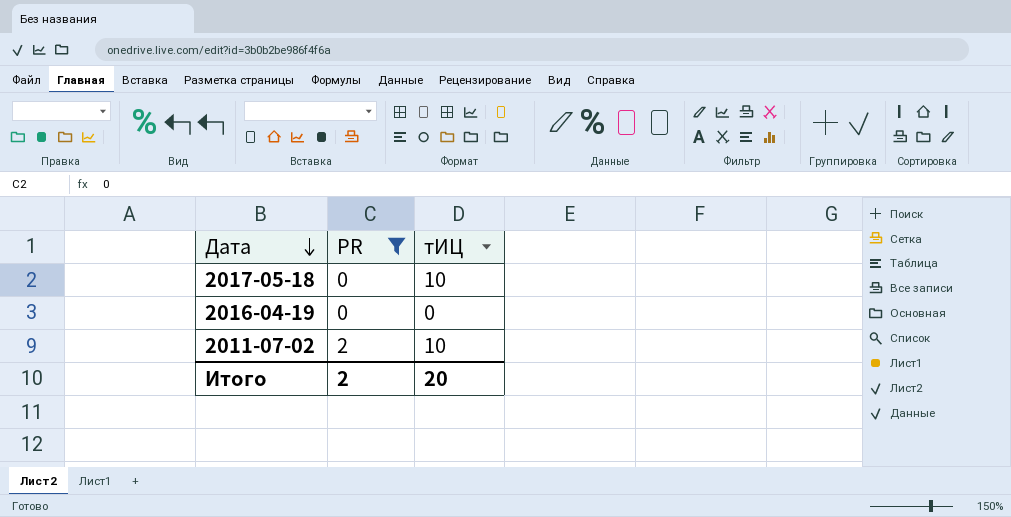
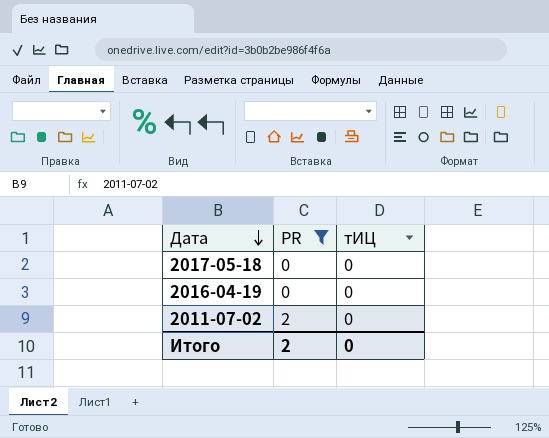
2017-05-18 | тИЦ: 10 -> 0
2011-07-02 | тИЦ: 10 -> 0
Итого | тИЦ: 20 -> 0

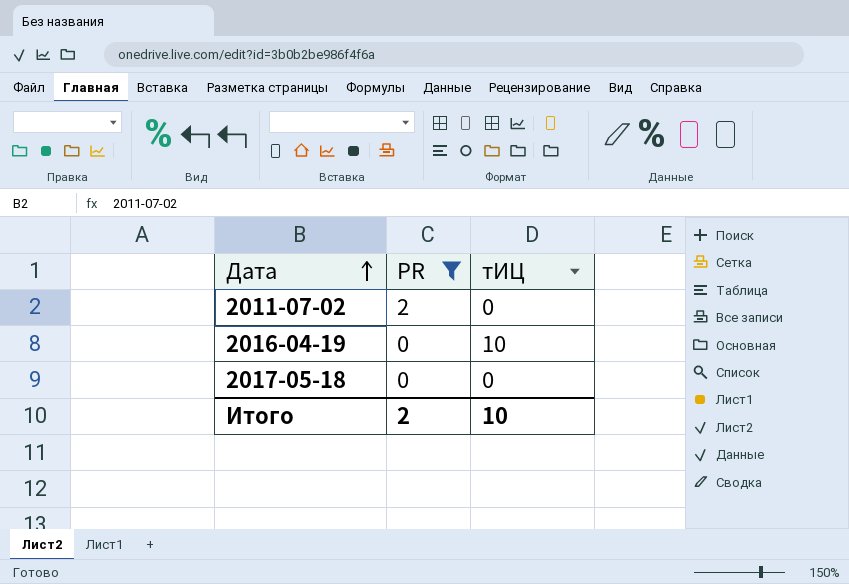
row order: Дата descending -> Дата ascending
2016-04-19 | тИЦ: 0 -> 10
Итого | тИЦ: 0 -> 10

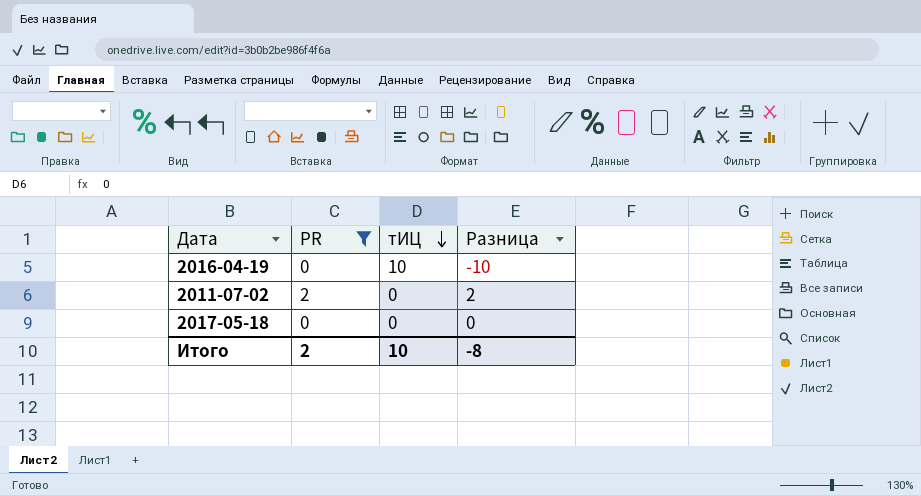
row order: Дата ascending -> тИЦ descending
column Разница | formula: none -> [PR] - [тИЦ]

